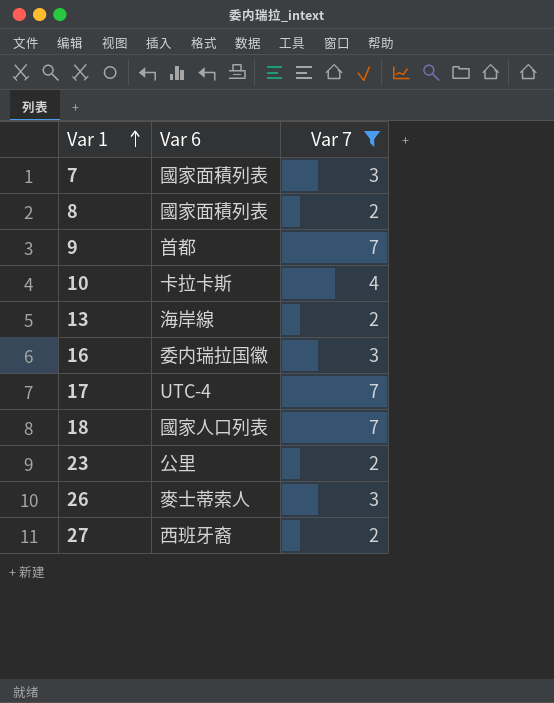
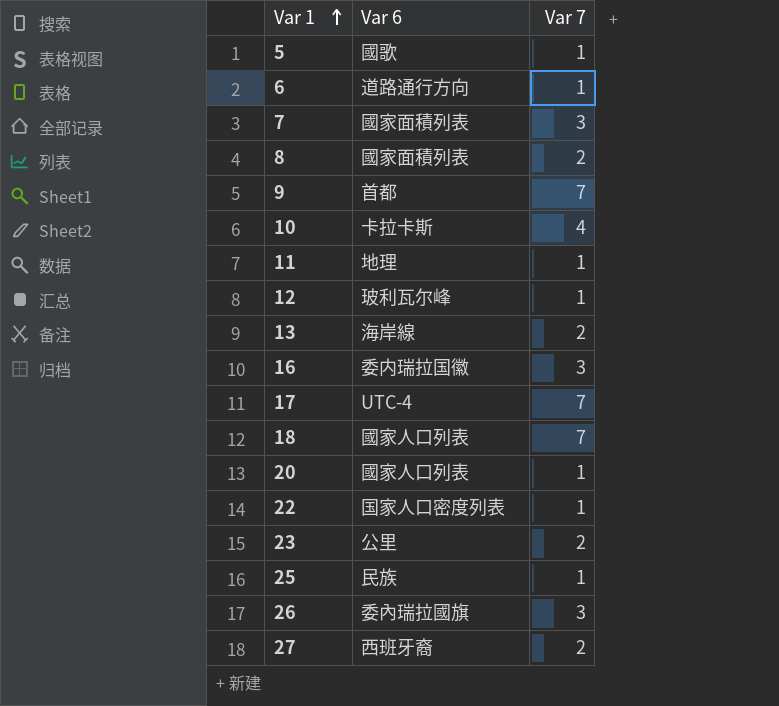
filter: Var 7 != 1 -> none
26 | Var 6: 麥士蒂索人 -> 委內瑞拉國旗

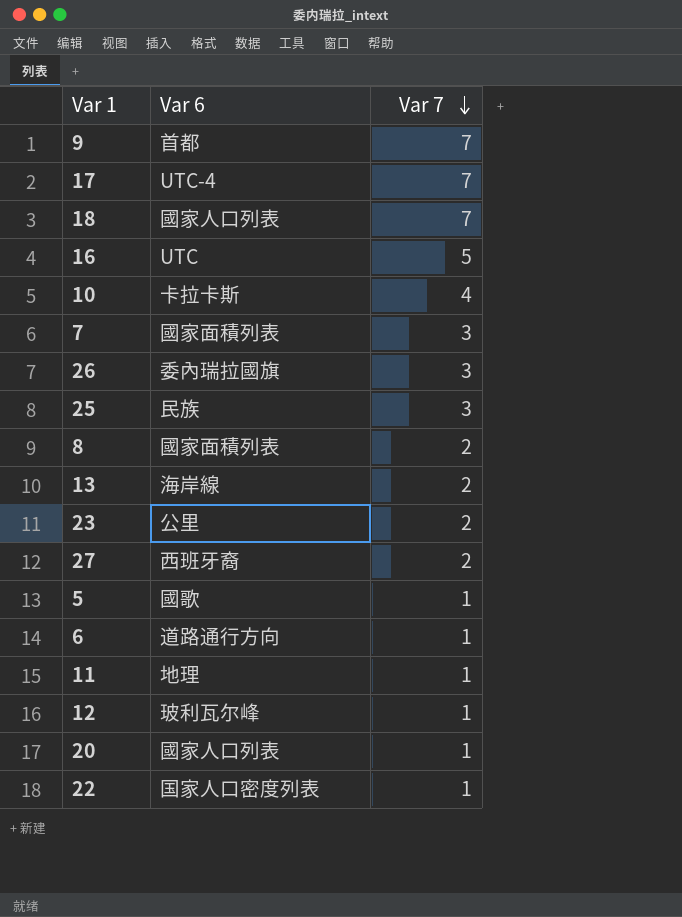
row order: Var 1 ascending -> Var 7 descending
16 | Var 6: 委内瑞拉国徽 -> UTC
16 | Var 7: 3 -> 5
25 | Var 7: 1 -> 3

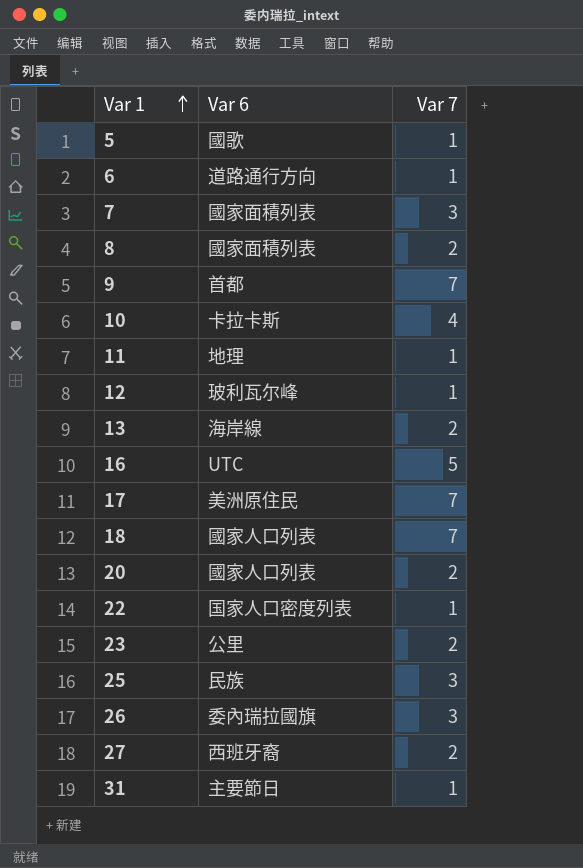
row order: Var 7 descending -> Var 1 ascending
17 | Var 6: UTC-4 -> 美洲原住民
20 | Var 7: 1 -> 2
row 31: none -> 主要節日 | 1

